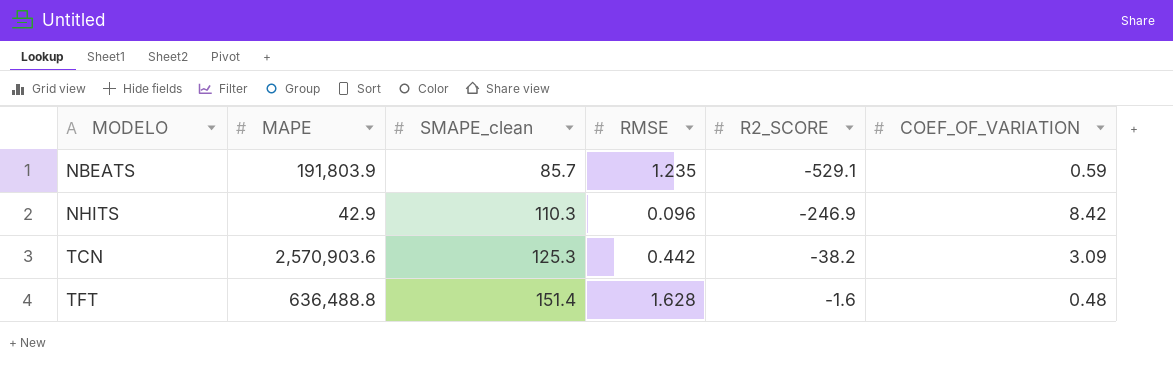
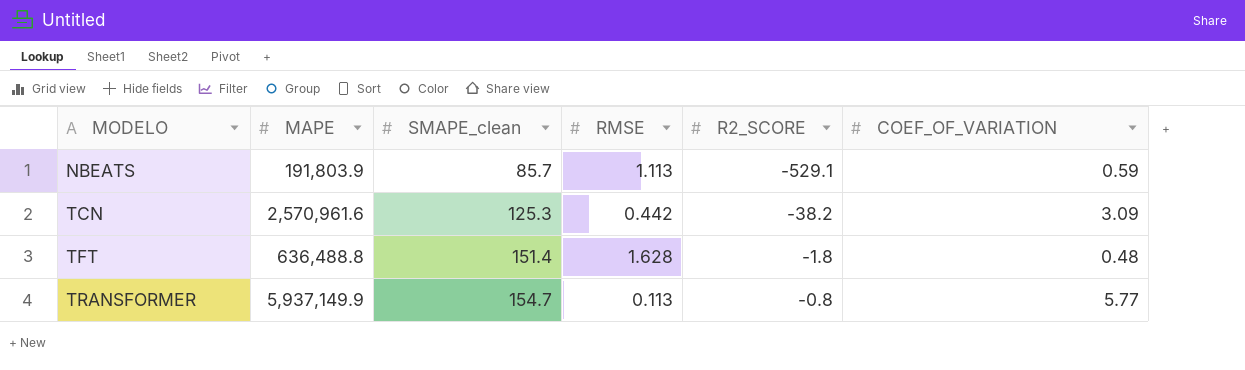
row NHITS: 42.9 | 110.3 | 0.096 | -246.9 | 8.42 -> none
NBEATS | RMSE: 1.235 -> 1.113
TCN | MAPE: 2,570,903.6 -> 2,570,961.6
TFT | R2_SCORE: -1.6 -> -1.8
row TRANSFORMER: none -> 5,937,149.9 | 154.7 | 0.113 | -0.8 | 5.77

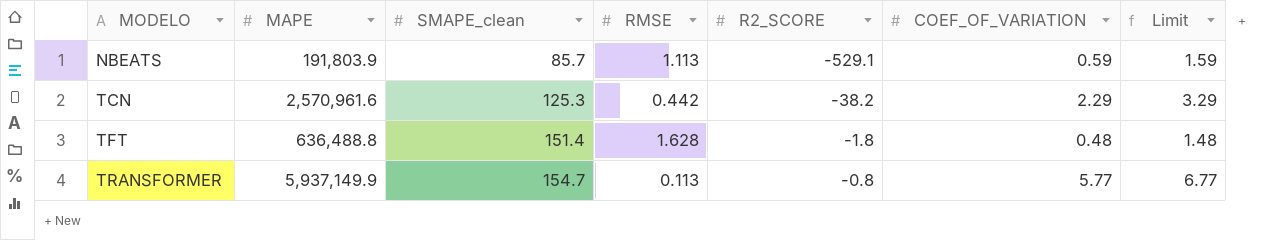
column Limit | formula: none -> [COEF_OF_VARIATION] + 1
TCN | COEF_OF_VARIATION: 3.09 -> 2.29

